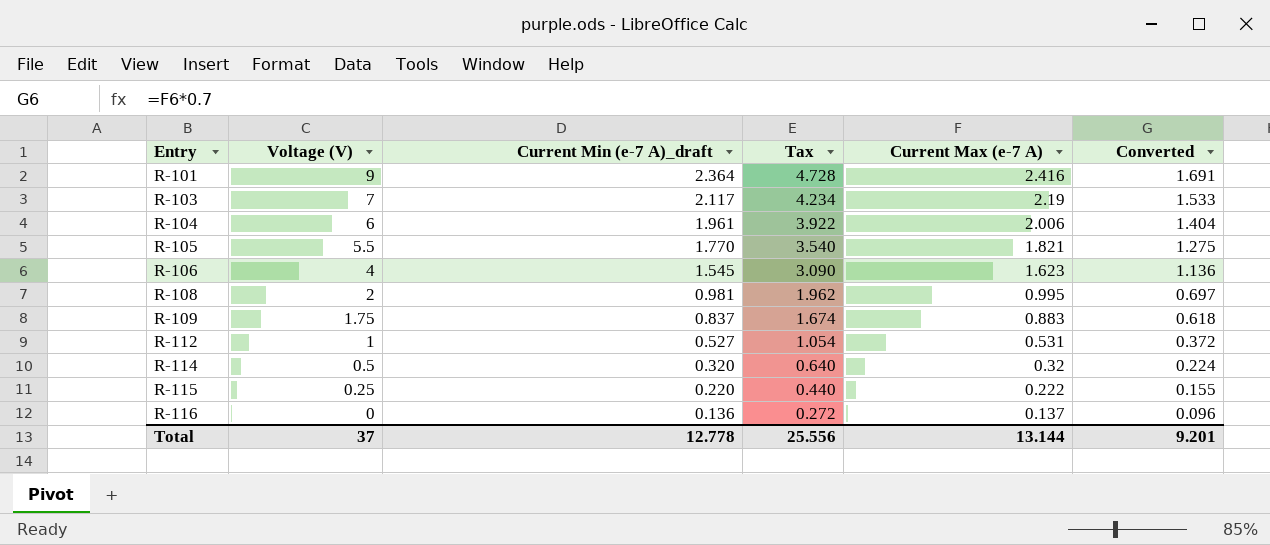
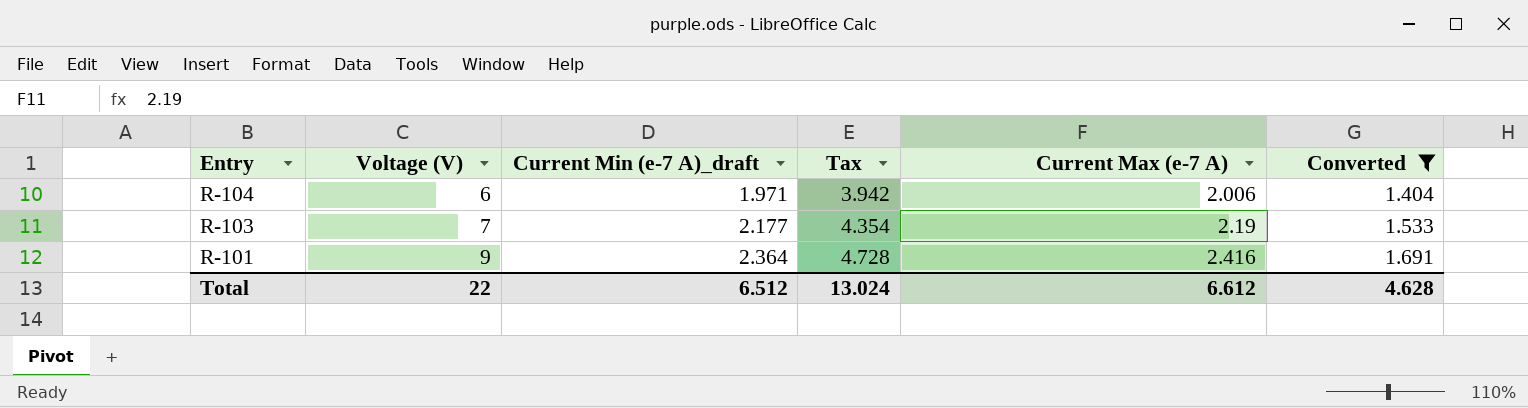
filter: none -> Converted >= 1.404
row order: Entry ascending -> Entry descending
R-104 | Current Min (e-7 A)_draft: 1.961 -> 1.971
R-104 | Tax: 3.922 -> 3.942
R-103 | Current Min (e-7 A)_draft: 2.117 -> 2.177
R-103 | Tax: 4.234 -> 4.354
Total | Voltage (V): 37 -> 22
Total | Current Min (e-7 A)_draft: 12.778 -> 6.512
Total | Tax: 25.556 -> 13.024
Total | Current Max (e-7 A): 13.144 -> 6.612
Total | Converted: 9.201 -> 4.628

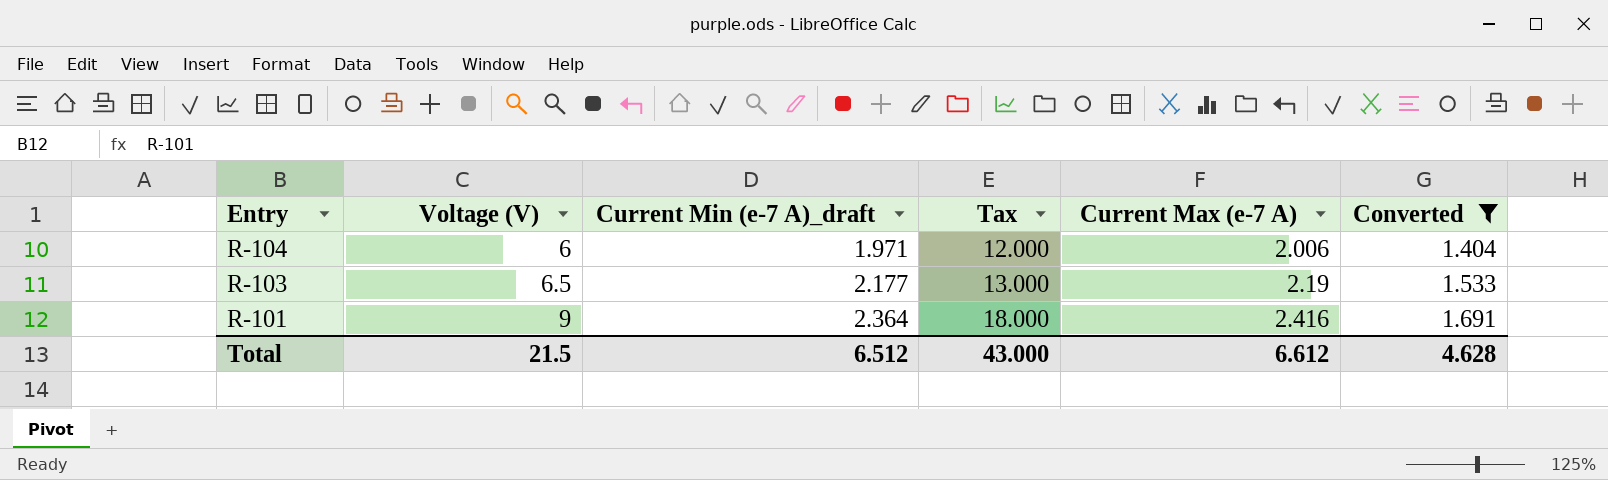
column Tax | formula: [Current Min (e-7 A)_draft] * 2 -> [Voltage (V)] * 2
R-103 | Voltage (V): 7 -> 6.5
Total | Voltage (V): 22 -> 21.5
Total | Tax: 13.024 -> 43.000

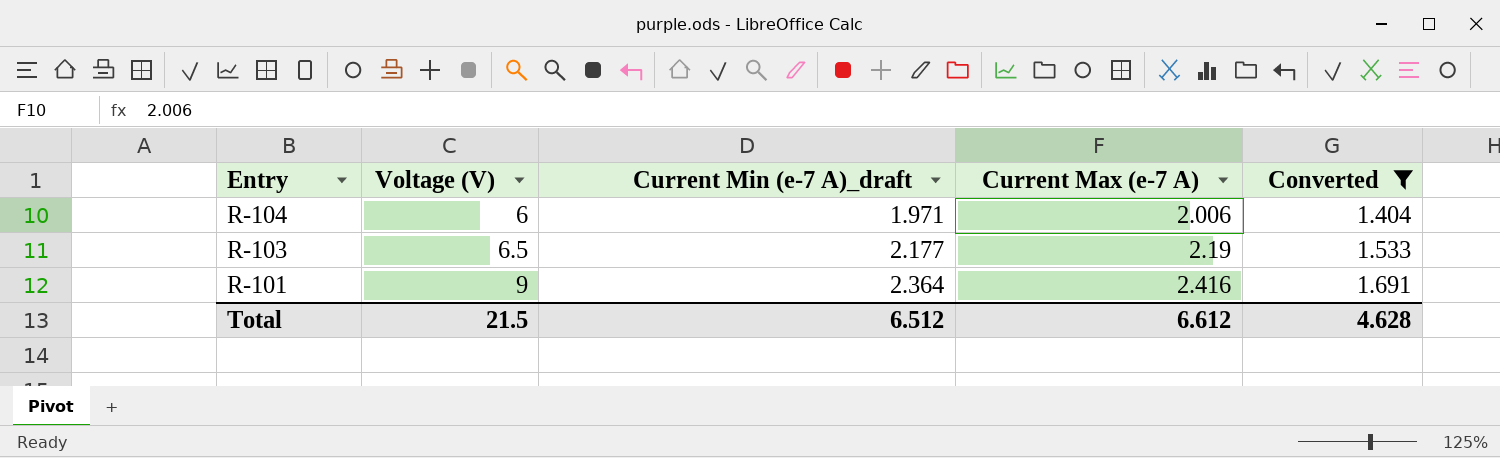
column Tax | formula: [Voltage (V)] * 2 -> none

